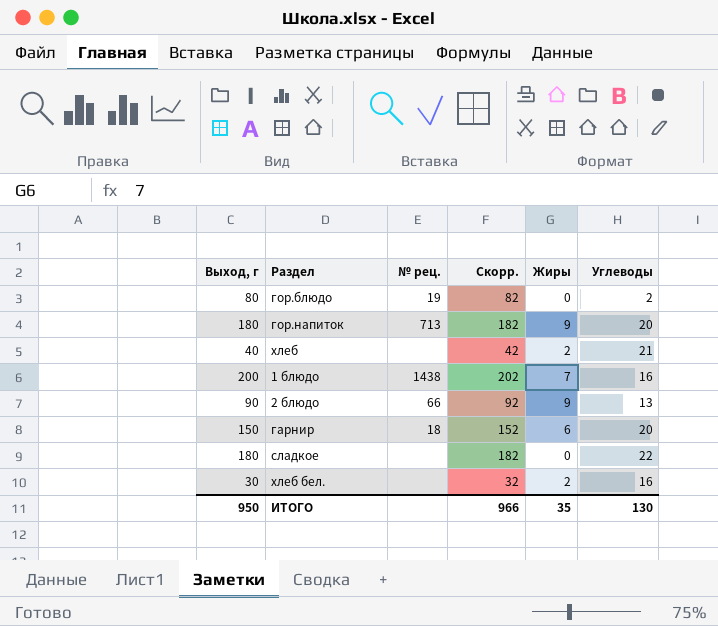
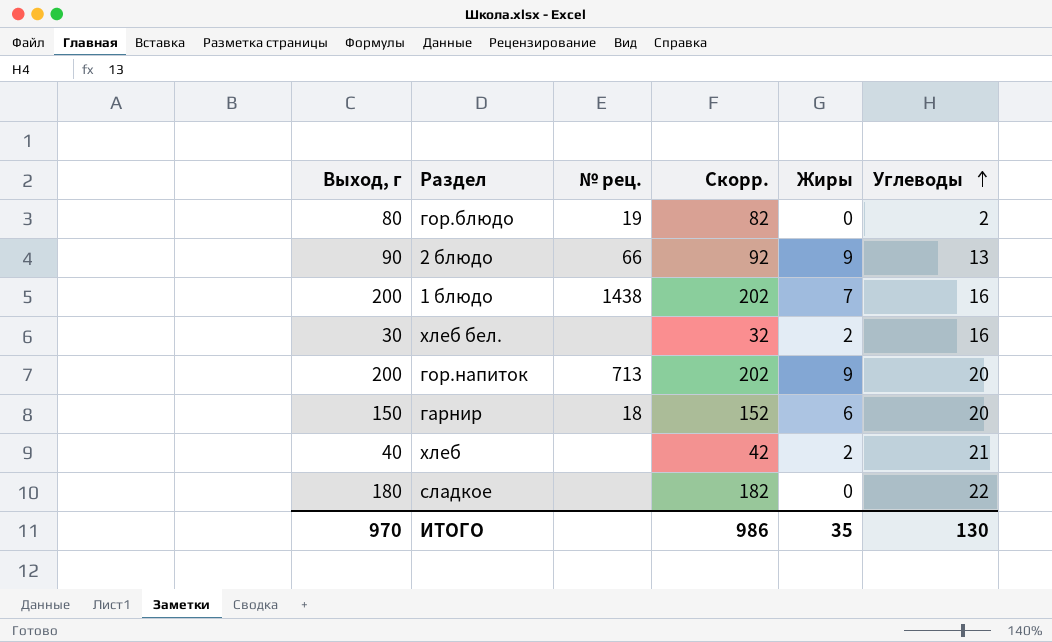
row order: none -> Углеводы ascending
гор.напиток | Выход, г: 180 -> 200
гор.напиток | Скорр.: 182 -> 202
ИТОГО | Выход, г: 950 -> 970
ИТОГО | Скорр.: 966 -> 986

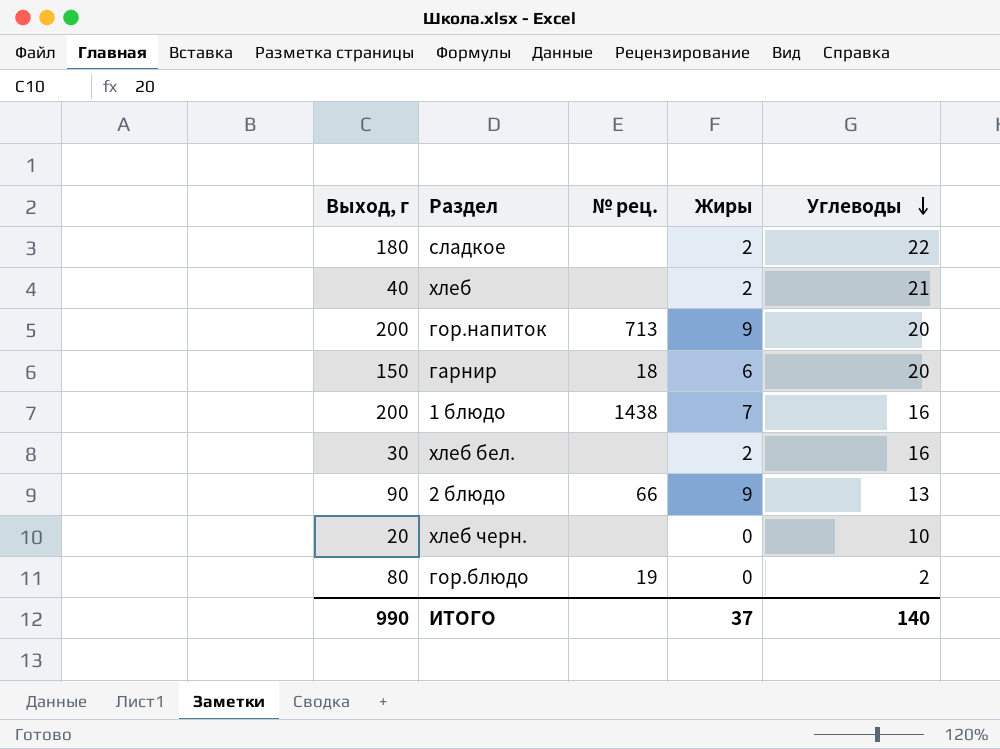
row order: Углеводы ascending -> Углеводы descending
column Скорр. | formula: [Выход, г] + 2 -> none
сладкое | Жиры: 0 -> 2
row хлеб черн.: none -> 20 | none | 0 | 10
ИТОГО | Выход, г: 970 -> 990
ИТОГО | Жиры: 35 -> 37
ИТОГО | Углеводы: 130 -> 140

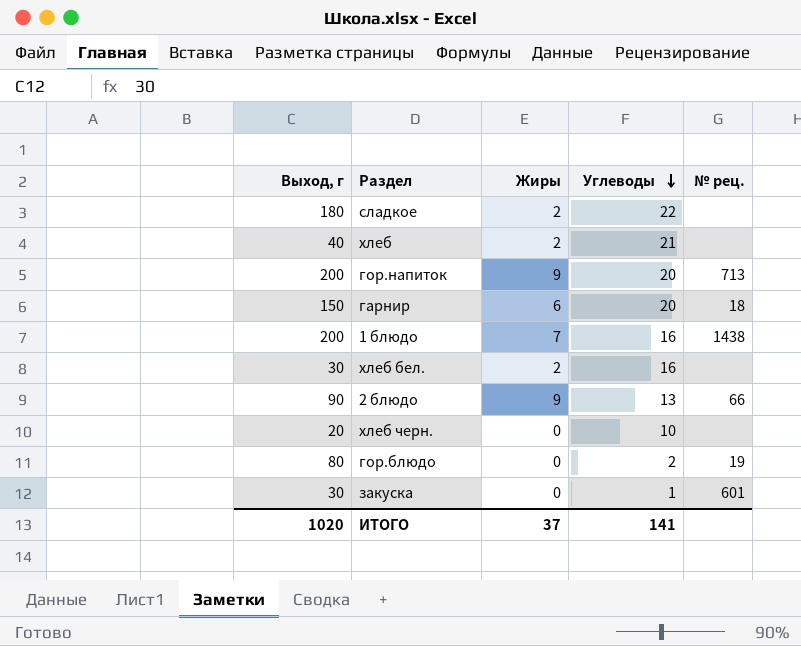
column № рец. | position: 3 -> 5
row закуска: none -> 30 | 0 | 1 | 601
ИТОГО | Выход, г: 990 -> 1020
ИТОГО | Углеводы: 140 -> 141

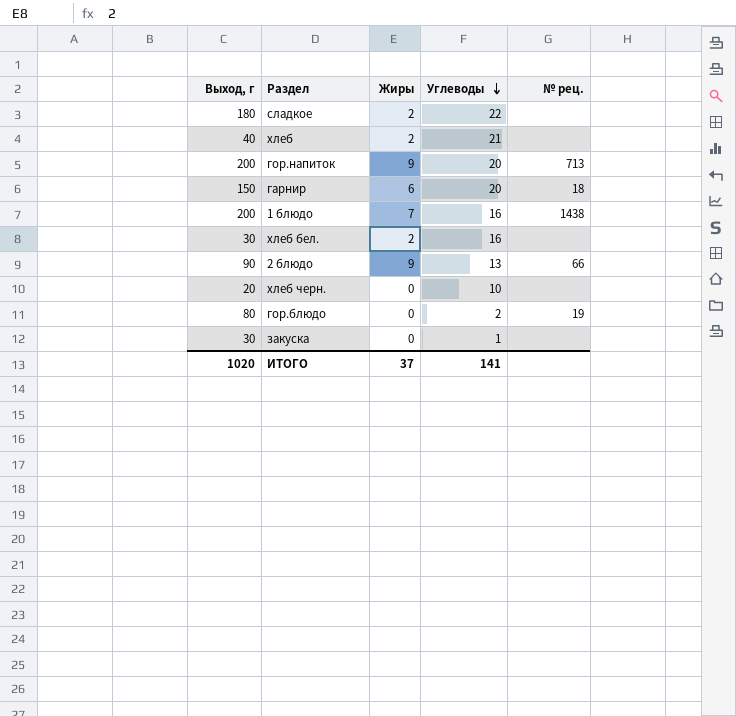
закуска | № рец.: 601 -> none

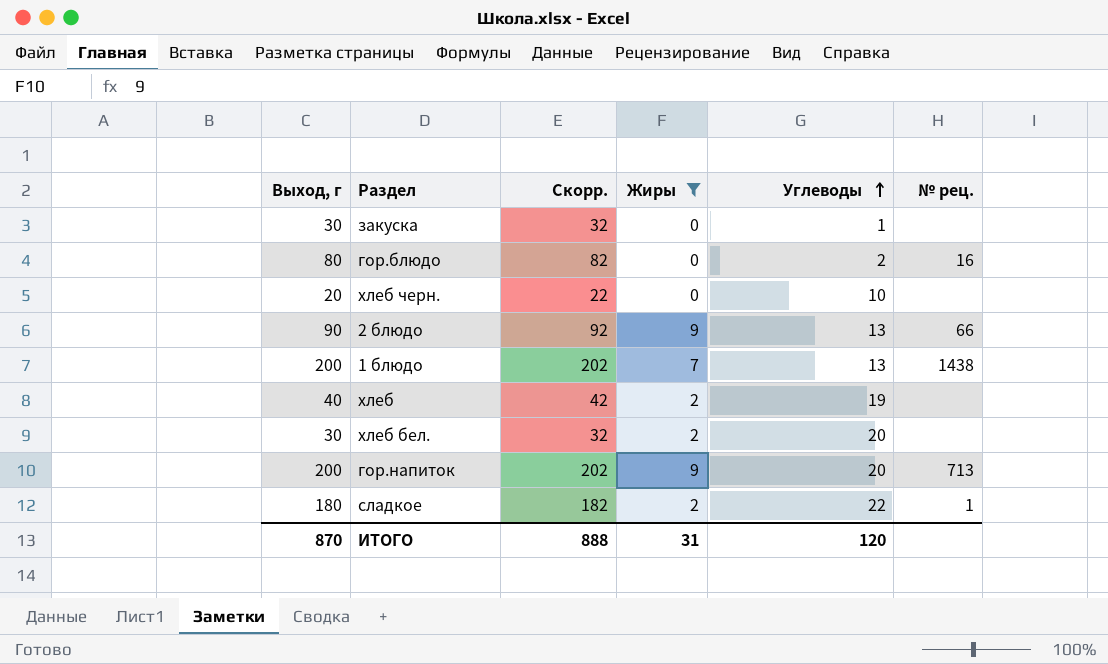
filter: none -> Жиры != 6
row order: Углеводы descending -> Углеводы ascending
column Скорр. | formula: none -> [Выход, г] + 2
гор.блюдо | № рец.: 19 -> 16
1 блюдо | Углеводы: 16 -> 13
хлеб | Углеводы: 21 -> 19
хлеб бел. | Углеводы: 16 -> 20
сладкое | № рец.: none -> 1
ИТОГО | Выход, г: 1020 -> 870
ИТОГО | Жиры: 37 -> 31
ИТОГО | Углеводы: 141 -> 120

